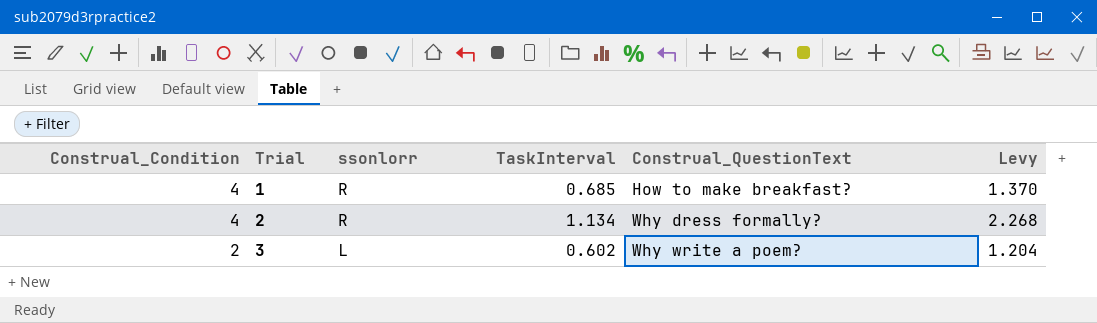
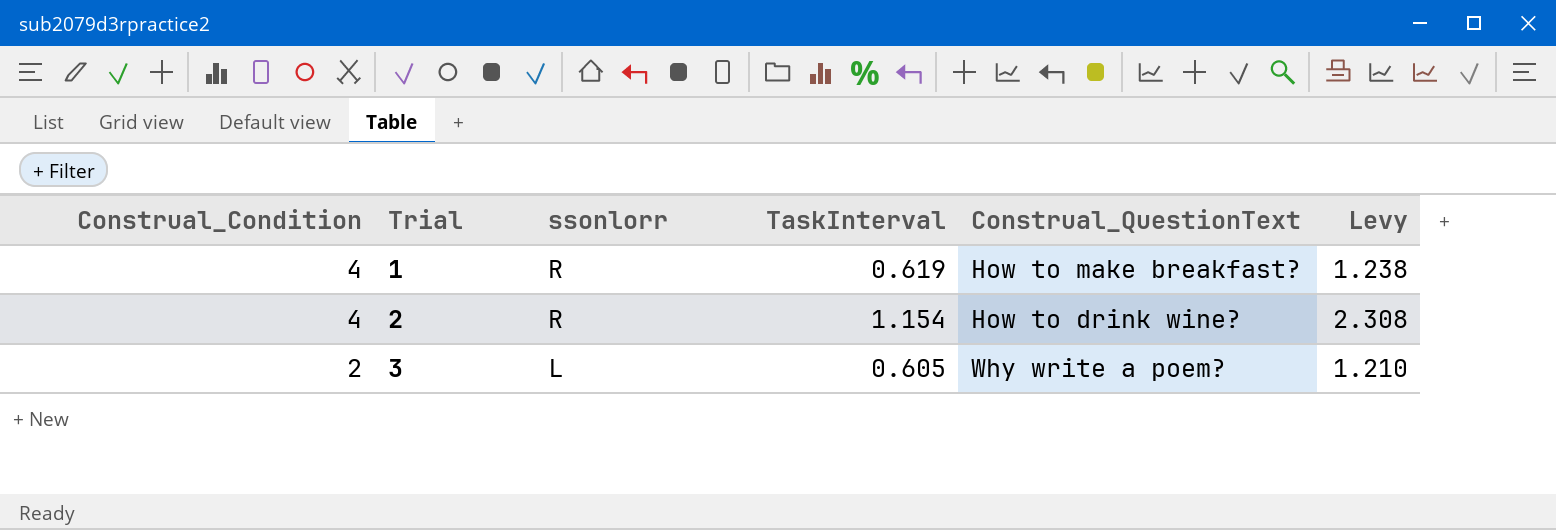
1 | TaskInterval: 0.685 -> 0.619
1 | Levy: 1.370 -> 1.238
2 | TaskInterval: 1.134 -> 1.154
2 | Construal_QuestionText: Why dress formally? -> How to drink wine?
2 | Levy: 2.268 -> 2.308
3 | TaskInterval: 0.602 -> 0.605
3 | Levy: 1.204 -> 1.210

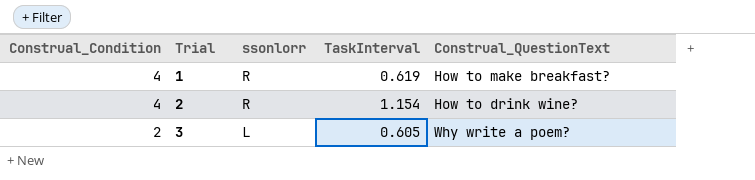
column Levy | formula: [TaskInterval] * 2 -> none

